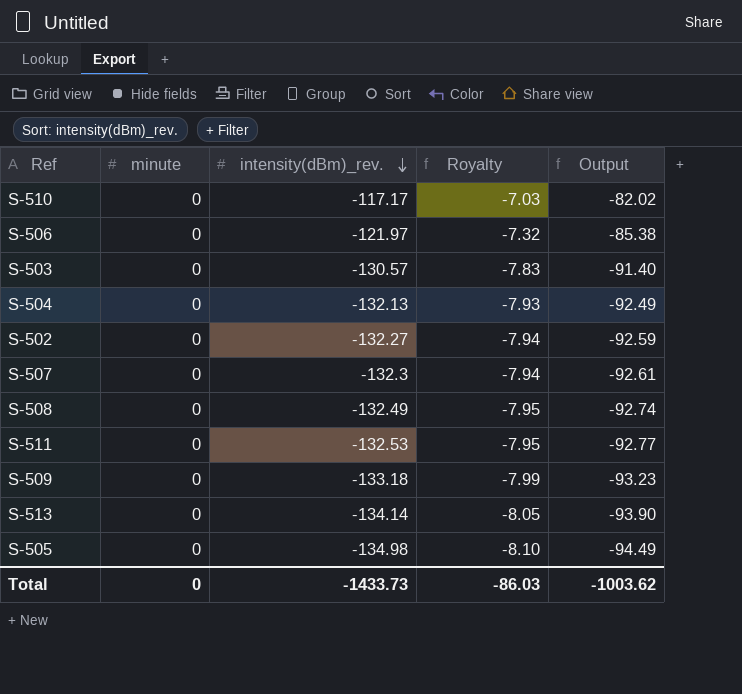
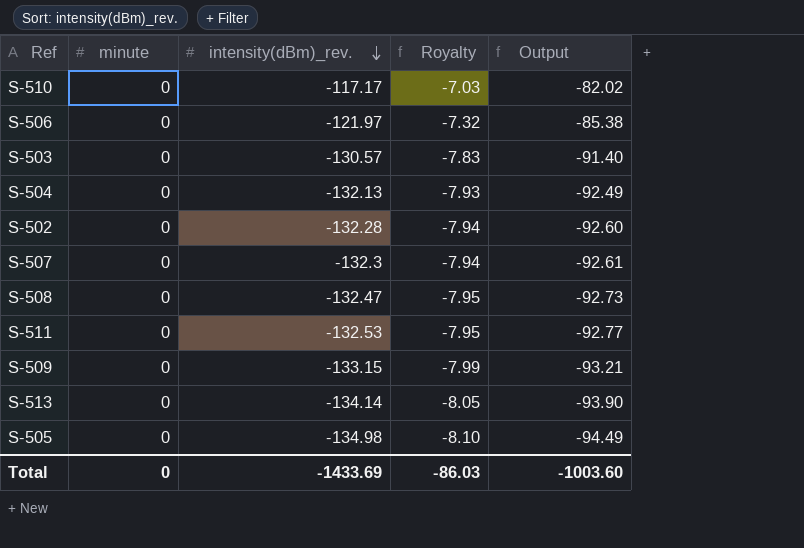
S-502 | intensity(dBm)_rev.: -132.27 -> -132.28
S-502 | Output: -92.59 -> -92.60
S-508 | intensity(dBm)_rev.: -132.49 -> -132.47
S-508 | Output: -92.74 -> -92.73
S-509 | intensity(dBm)_rev.: -133.18 -> -133.15
S-509 | Output: -93.23 -> -93.21
Total | intensity(dBm)_rev.: -1433.73 -> -1433.69
Total | Output: -1003.62 -> -1003.60

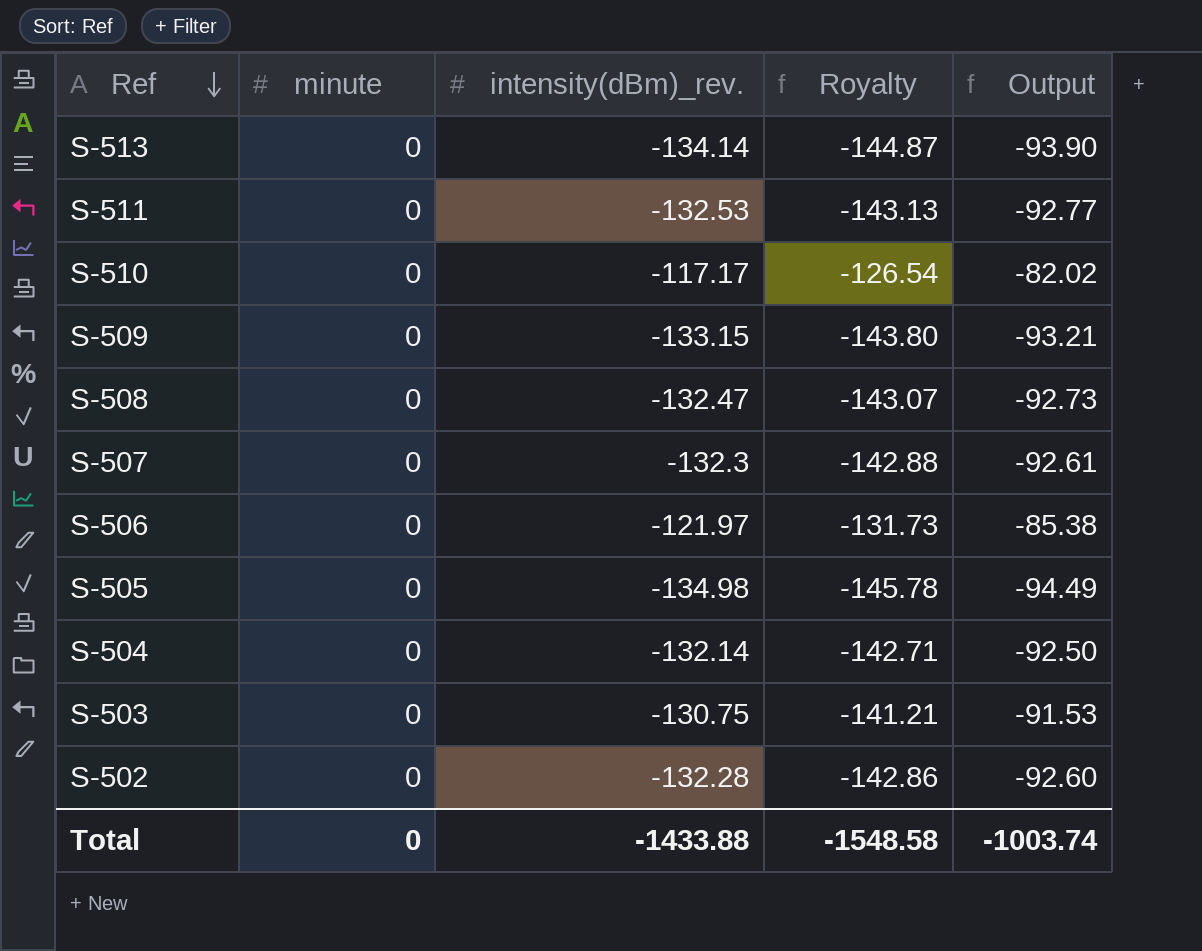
row order: intensity(dBm)_rev. descending -> Ref descending
column Royalty | formula: [intensity(dBm)_rev.] * 0.06 -> [intensity(dBm)_rev.] * 1.08
S-504 | intensity(dBm)_rev.: -132.13 -> -132.14
S-504 | Output: -92.49 -> -92.50
S-503 | intensity(dBm)_rev.: -130.57 -> -130.75
S-503 | Output: -91.40 -> -91.53
Total | intensity(dBm)_rev.: -1433.69 -> -1433.88
Total | Royalty: -86.03 -> -1548.58
Total | Output: -1003.60 -> -1003.74

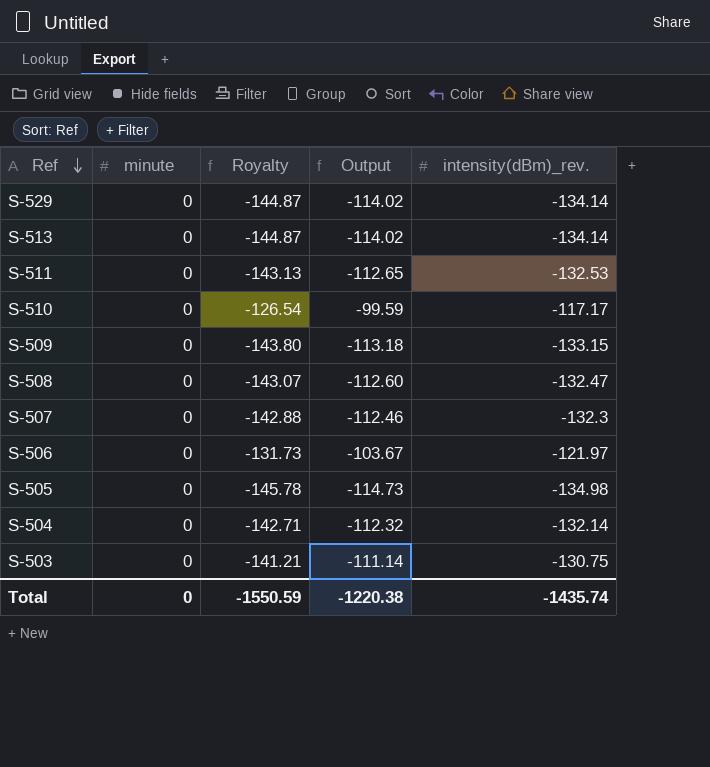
column Output | formula: [intensity(dBm)_rev.] * 0.7 -> [intensity(dBm)_rev.] * 0.85
column intensity(dBm)_rev. | position: 3 -> 5
row S-502: 0 | -132.28 | -142.86 | -92.60 -> none
row S-529: none -> 0 | -144.87 | -114.02 | -134.14
Total | Royalty: -1548.58 -> -1550.59
Total | Output: -1003.74 -> -1220.38
Total | intensity(dBm)_rev.: -1433.88 -> -1435.74

